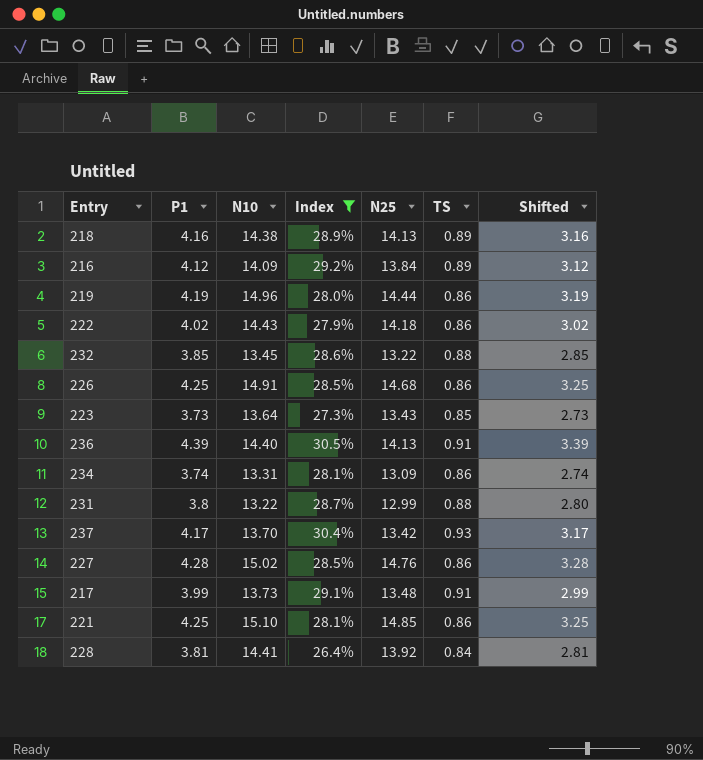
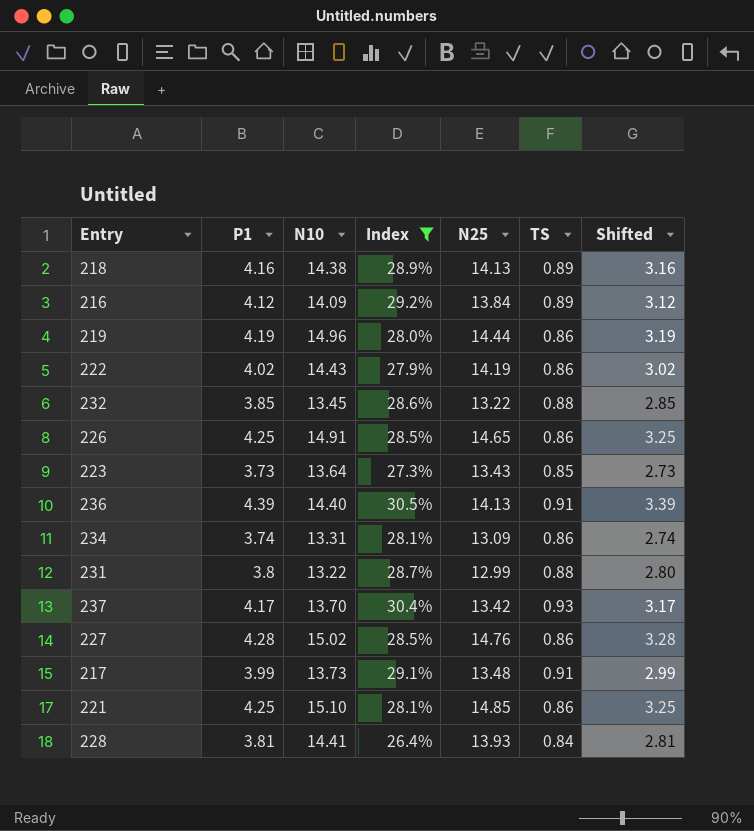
222 | N25: 14.18 -> 14.19
226 | N25: 14.68 -> 14.65
228 | N25: 13.92 -> 13.93

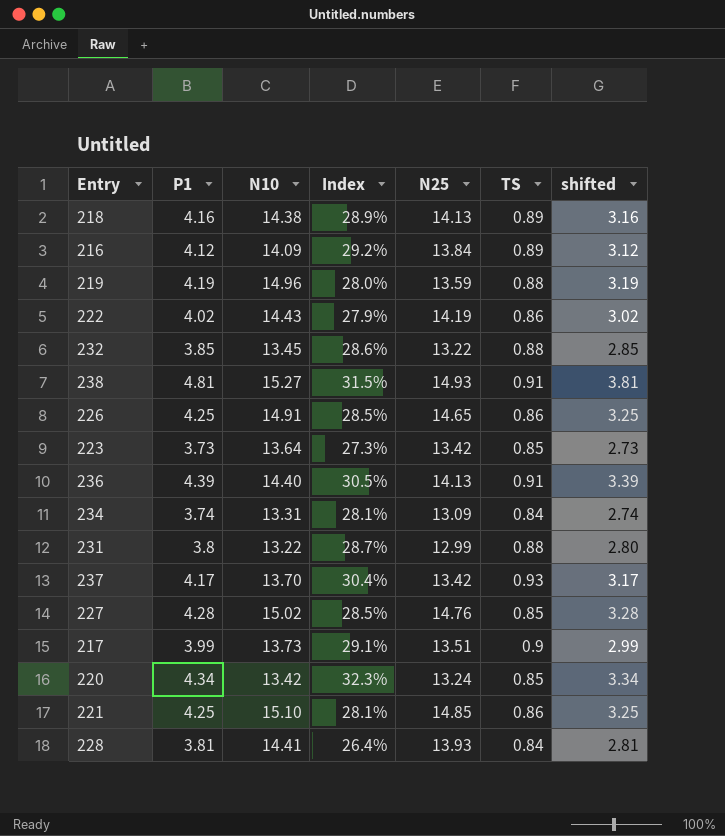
filter: Index <= 30.5% -> none
column name: Shifted -> shifted
219 | N25: 14.44 -> 13.59
219 | TS: 0.86 -> 0.88
223 | N25: 13.43 -> 13.42
234 | TS: 0.86 -> 0.84
227 | TS: 0.86 -> 0.85
217 | N25: 13.48 -> 13.51
217 | TS: 0.91 -> 0.9

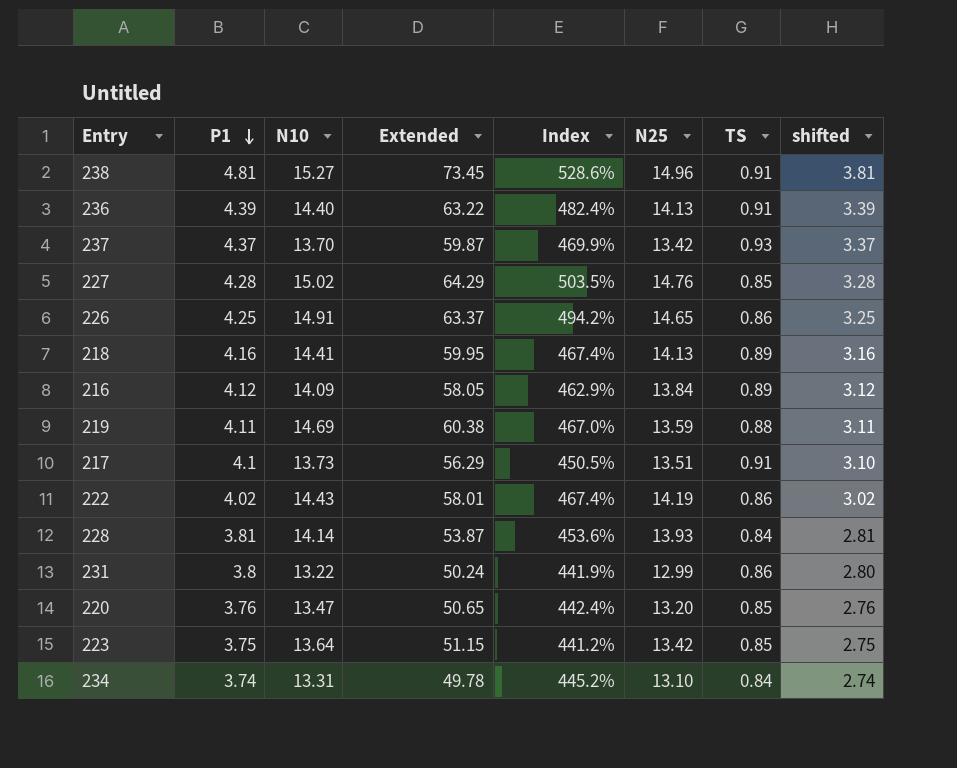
row order: none -> P1 descending
column Extended | formula: none -> [P1] * [N10]
column Index | formula: [P1] / [N10] -> [P1] / [TS]
row 232: 3.85 | 13.45 | 28.6% | 13.22 | 0.88 | 2.85 -> none
row 221: 4.25 | 15.10 | 28.1% | 14.85 | 0.86 | 3.25 -> none
238 | N25: 14.93 -> 14.96
237 | P1: 4.17 -> 4.37
237 | shifted: 3.17 -> 3.37
218 | N10: 14.38 -> 14.41
219 | P1: 4.19 -> 4.11
219 | N10: 14.96 -> 14.69
219 | shifted: 3.19 -> 3.11
217 | P1: 3.99 -> 4.1
217 | TS: 0.9 -> 0.91
217 | shifted: 2.99 -> 3.10
228 | N10: 14.41 -> 14.14
231 | TS: 0.88 -> 0.86
220 | P1: 4.34 -> 3.76
220 | N10: 13.42 -> 13.47
220 | N25: 13.24 -> 13.20
220 | shifted: 3.34 -> 2.76
223 | P1: 3.73 -> 3.75
223 | shifted: 2.73 -> 2.75
234 | N25: 13.09 -> 13.10

